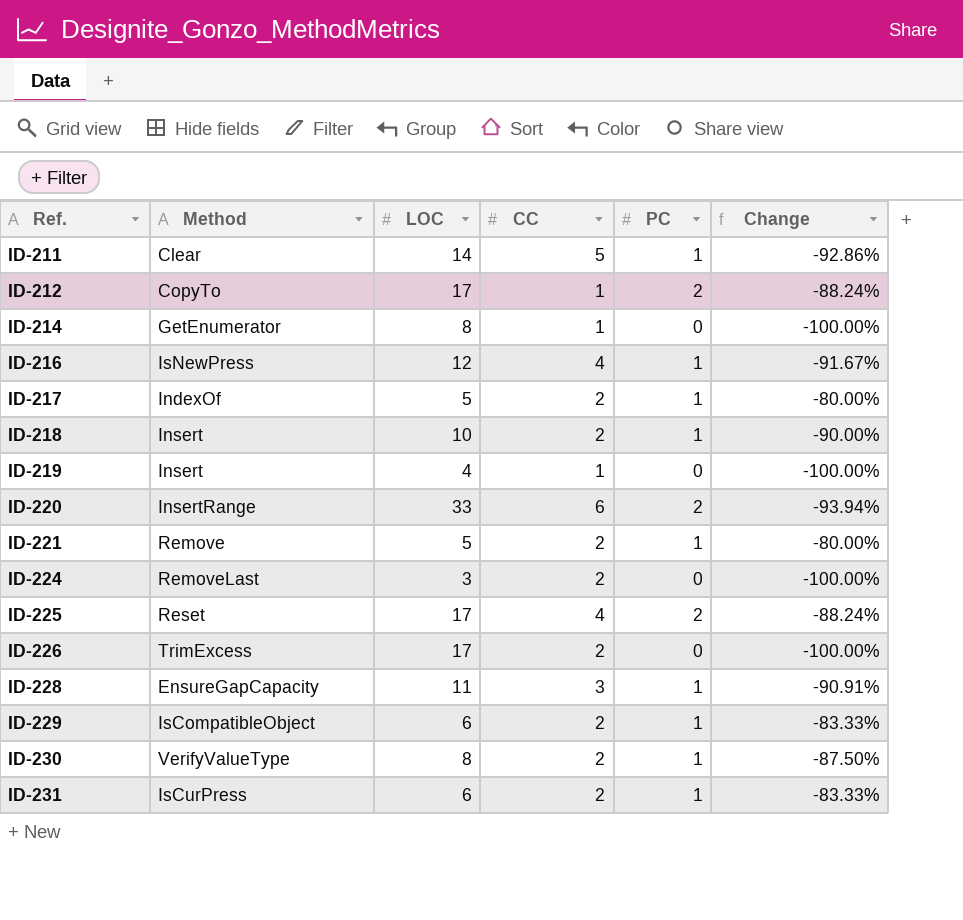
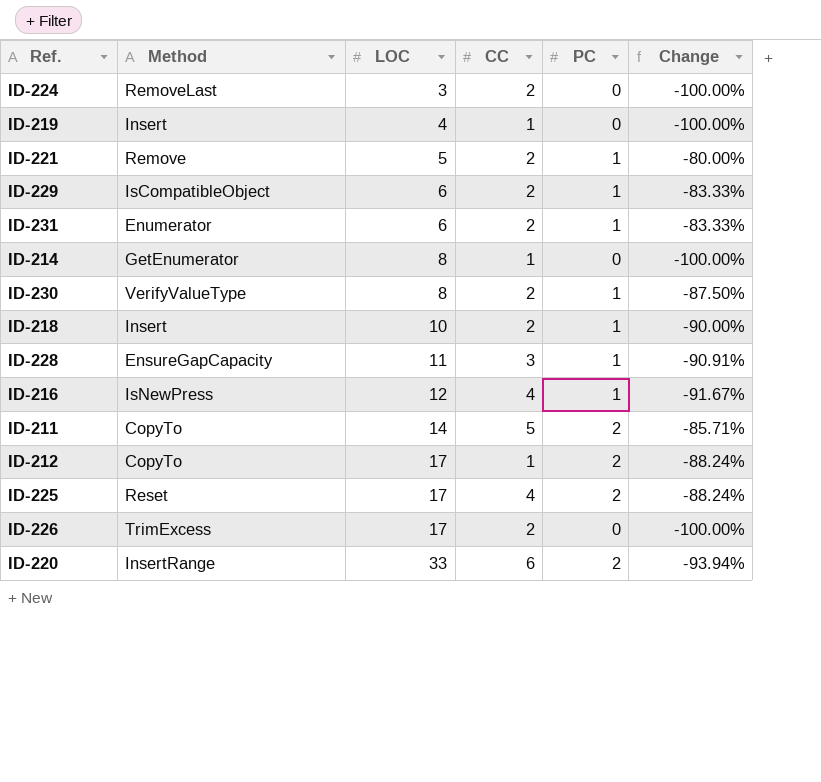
row order: Ref. ascending -> LOC ascending
row ID-217: IndexOf | 5 | 2 | 1 | -80.00% -> none
ID-231 | Method: IsCurPress -> Enumerator
ID-211 | Method: Clear -> CopyTo
ID-211 | PC: 1 -> 2
ID-211 | Change: -92.86% -> -85.71%

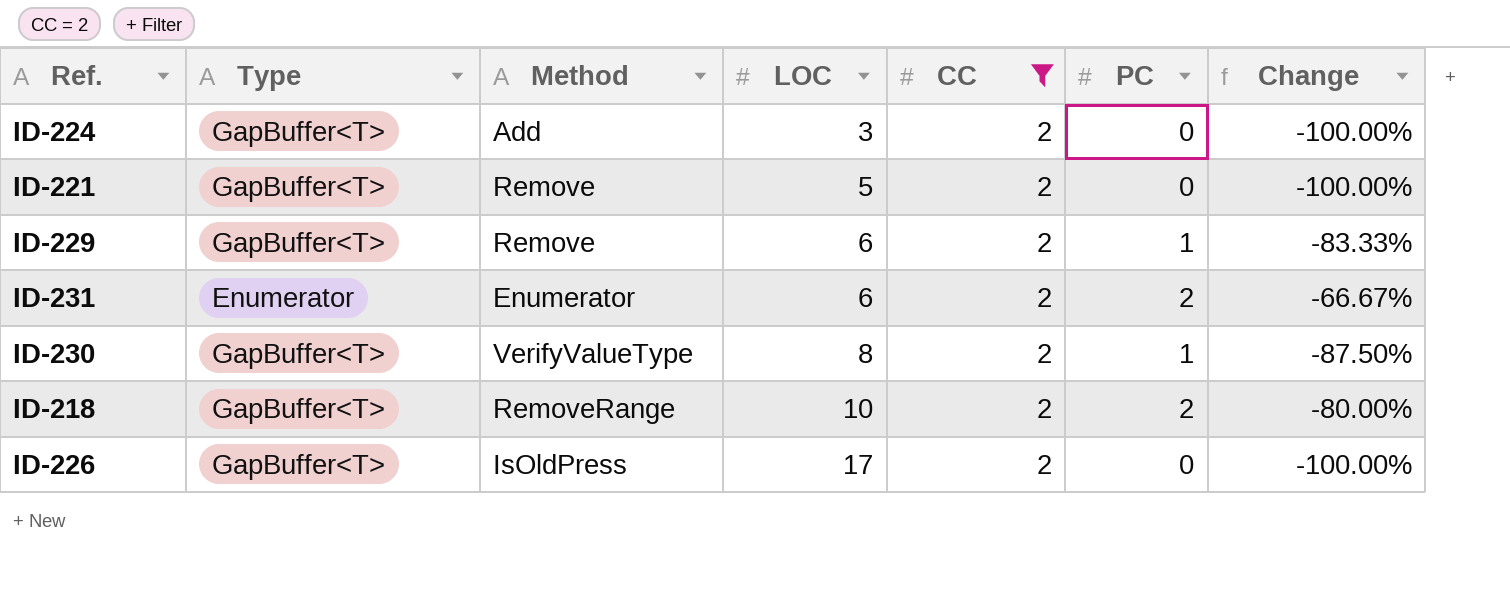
filter: none -> CC = 2
column Type | position: none -> 2
ID-224 | Method: RemoveLast -> Add
ID-221 | PC: 1 -> 0
ID-221 | Change: -80.00% -> -100.00%
ID-229 | Method: IsCompatibleObject -> Remove
ID-231 | PC: 1 -> 2
ID-231 | Change: -83.33% -> -66.67%
ID-218 | Method: Insert -> RemoveRange
ID-218 | PC: 1 -> 2
ID-218 | Change: -90.00% -> -80.00%
ID-226 | Method: TrimExcess -> IsOldPress

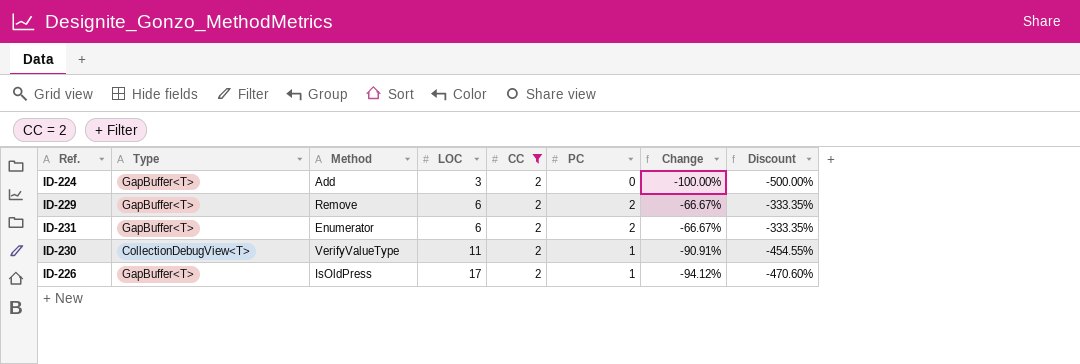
column Discount | formula: none -> [Change] * 5
row ID-221: GapBuffer<T> | Remove | 5 | 2 | 0 | -100.00% -> none
row ID-218: GapBuffer<T> | RemoveRange | 10 | 2 | 2 | -80.00% -> none
ID-229 | PC: 1 -> 2
ID-229 | Change: -83.33% -> -66.67%
ID-231 | Type: Enumerator -> GapBuffer<T>
ID-230 | Type: GapBuffer<T> -> CollectionDebugView<T>
ID-230 | LOC: 8 -> 11
ID-230 | Change: -87.50% -> -90.91%
ID-226 | PC: 0 -> 1
ID-226 | Change: -100.00% -> -94.12%

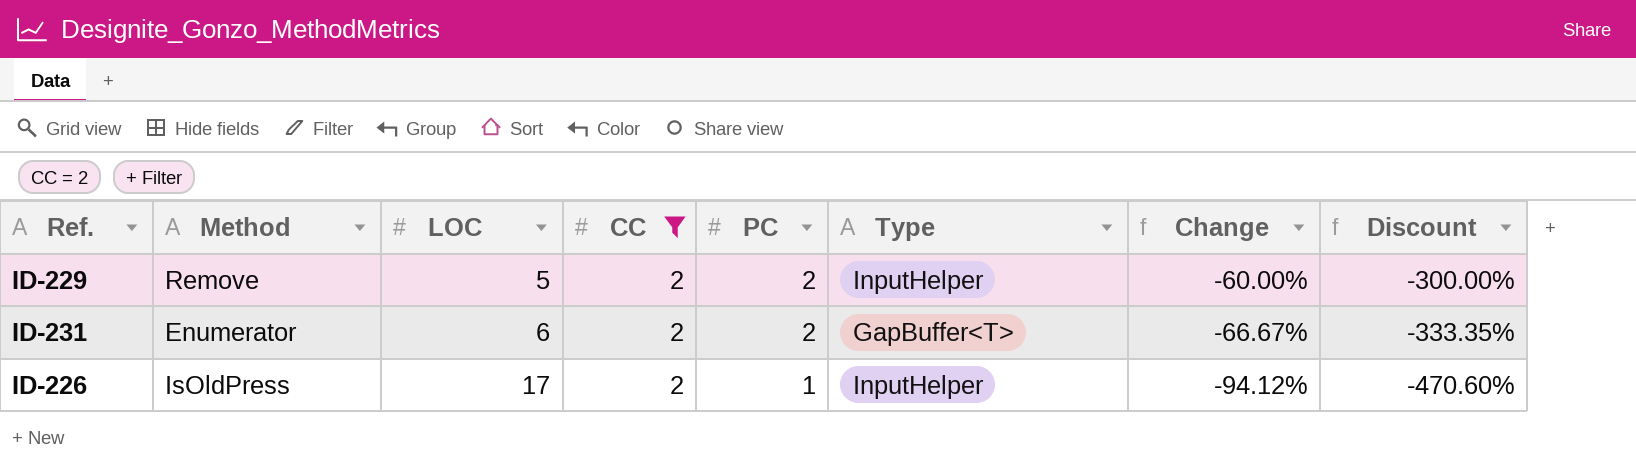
column Type | position: 2 -> 6
row ID-224: GapBuffer<T> | Add | 3 | 2 | 0 | -100.00% | -500.00% -> none
row ID-230: CollectionDebugView<T> | VerifyValueType | 11 | 2 | 1 | -90.91% | -454.55% -> none
ID-229 | LOC: 6 -> 5
ID-229 | Type: GapBuffer<T> -> InputHelper
ID-229 | Change: -66.67% -> -60.00%
ID-229 | Discount: -333.35% -> -300.00%
ID-226 | Type: GapBuffer<T> -> InputHelper

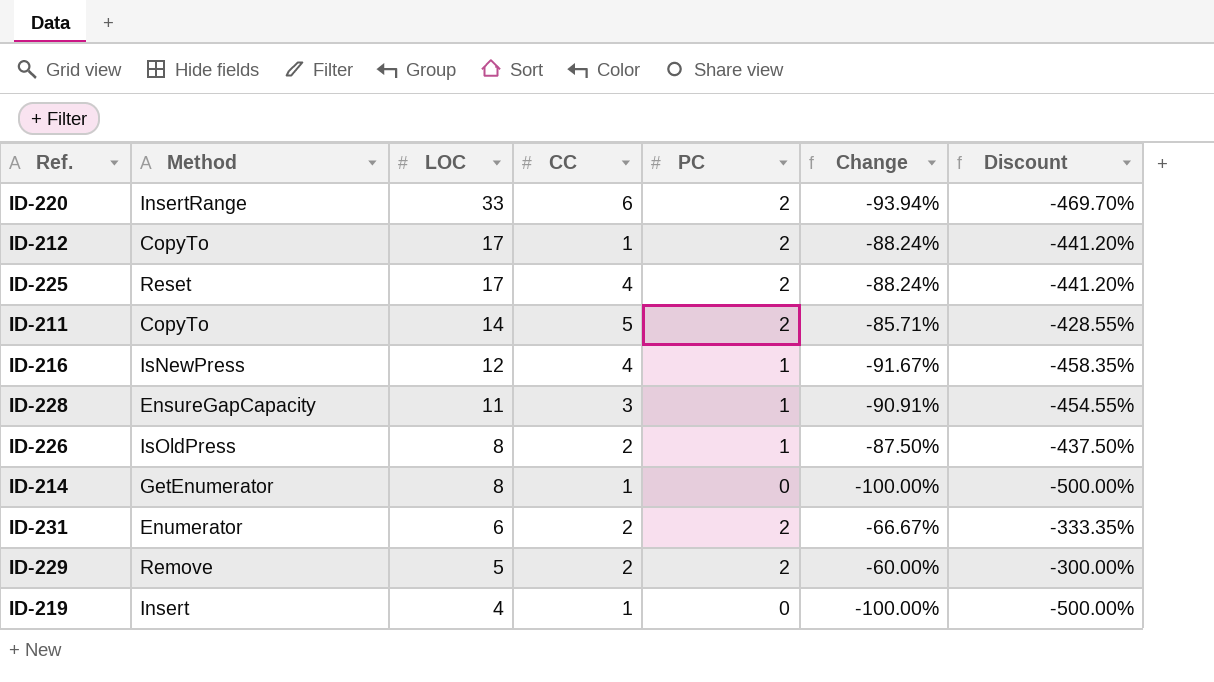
filter: CC = 2 -> none
row order: LOC ascending -> LOC descending
column Type | position: 6 -> none
ID-226 | LOC: 17 -> 8
ID-226 | Change: -94.12% -> -87.50%
ID-226 | Discount: -470.60% -> -437.50%

